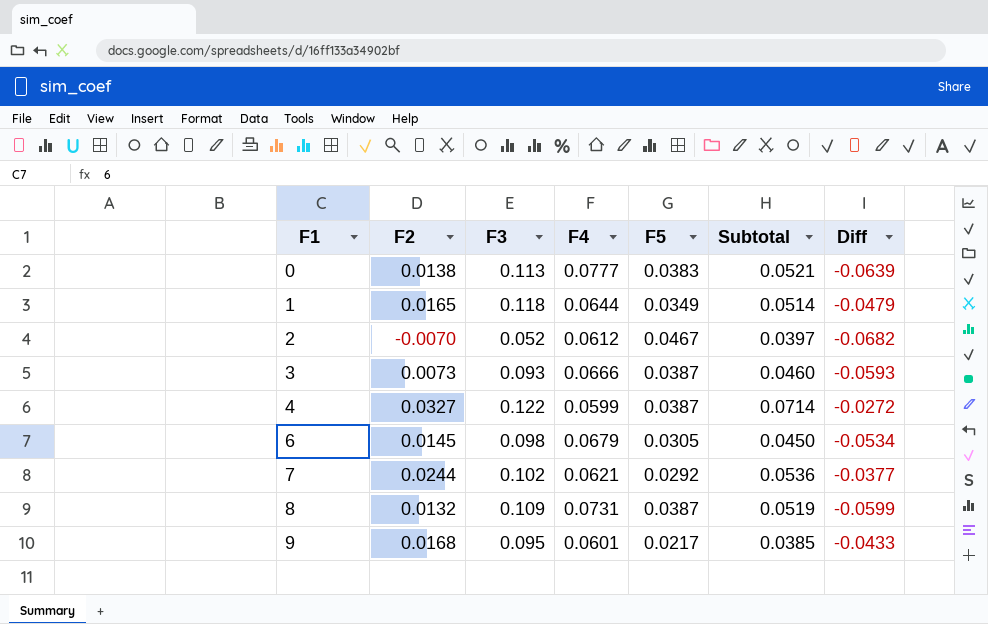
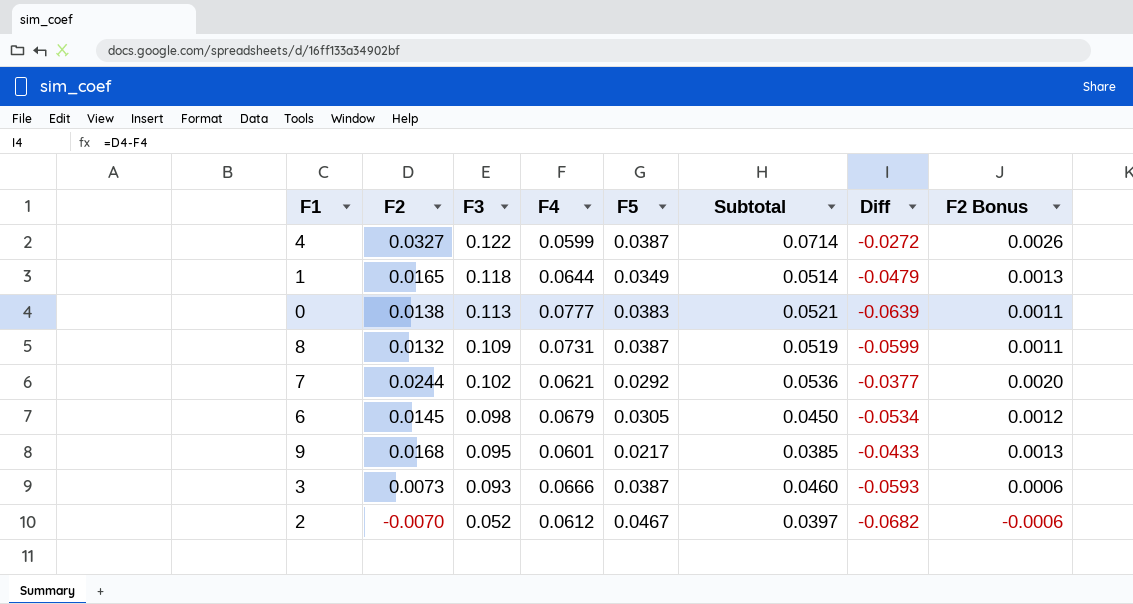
row order: F1 ascending -> F3 descending
column F2 Bonus | formula: none -> [F2] * 0.08

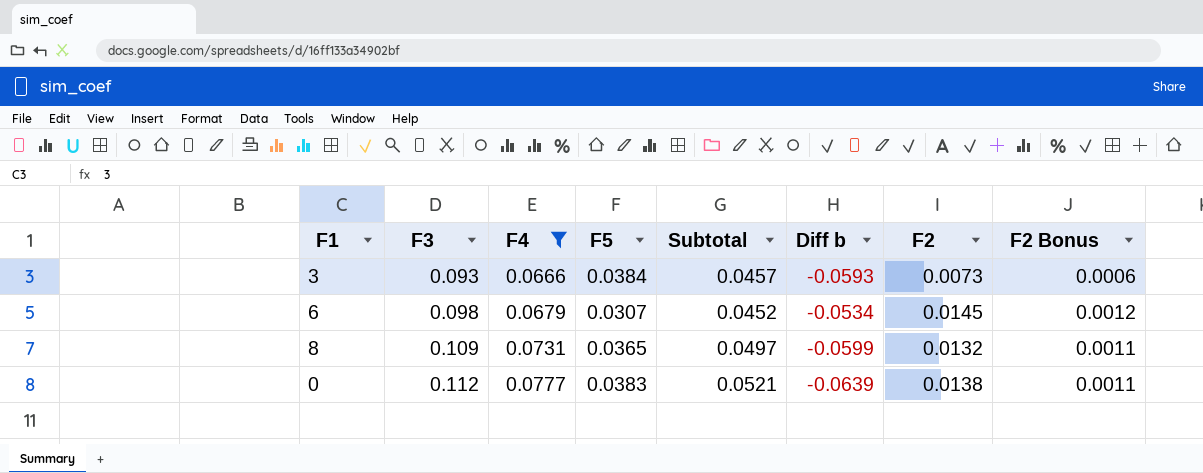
filter: none -> F4 >= 0.0666
row order: F3 descending -> F3 ascending
column name: Diff -> Diff b
column F2 | position: 2 -> 7
3 | F5: 0.0387 -> 0.0384
3 | Subtotal: 0.0460 -> 0.0457
6 | F5: 0.0305 -> 0.0307
6 | Subtotal: 0.0450 -> 0.0452
8 | F5: 0.0387 -> 0.0365
8 | Subtotal: 0.0519 -> 0.0497
0 | F3: 0.113 -> 0.112

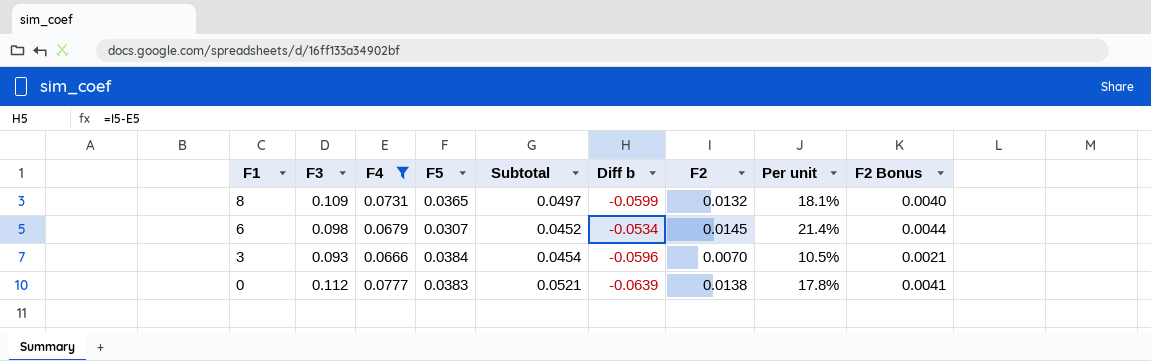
row order: F3 ascending -> F1 descending
column Per unit | formula: none -> [F2] / [F4]
column F2 Bonus | formula: [F2] * 0.08 -> [F2] * 0.3
3 | Subtotal: 0.0457 -> 0.0454
3 | Diff b: -0.0593 -> -0.0596
3 | F2: 0.0073 -> 0.0070

